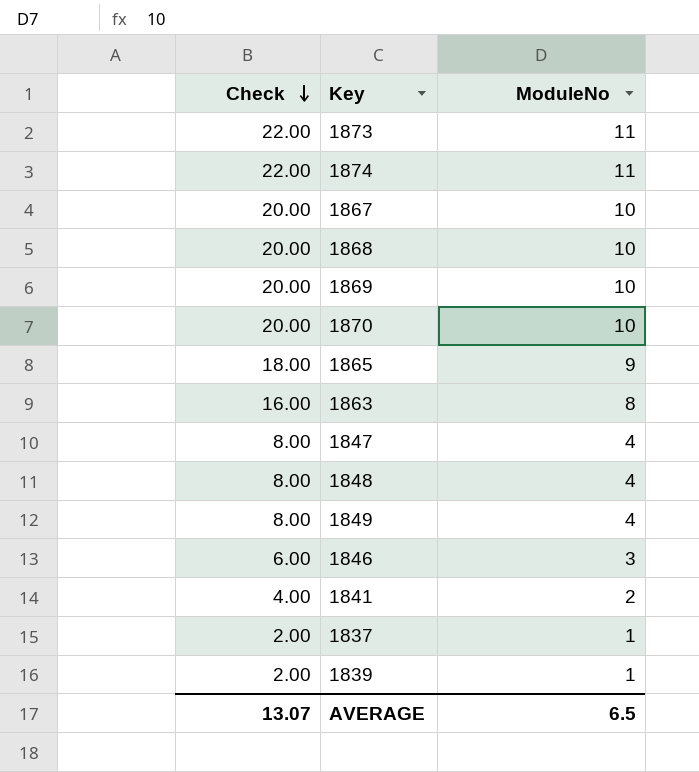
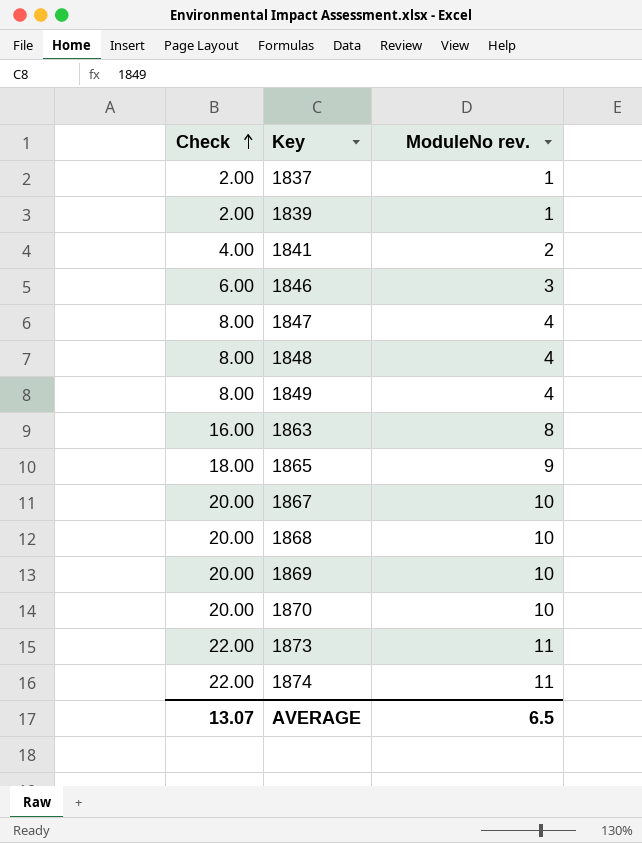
row order: Check descending -> Check ascending
column name: ModuleNo -> ModuleNo rev.

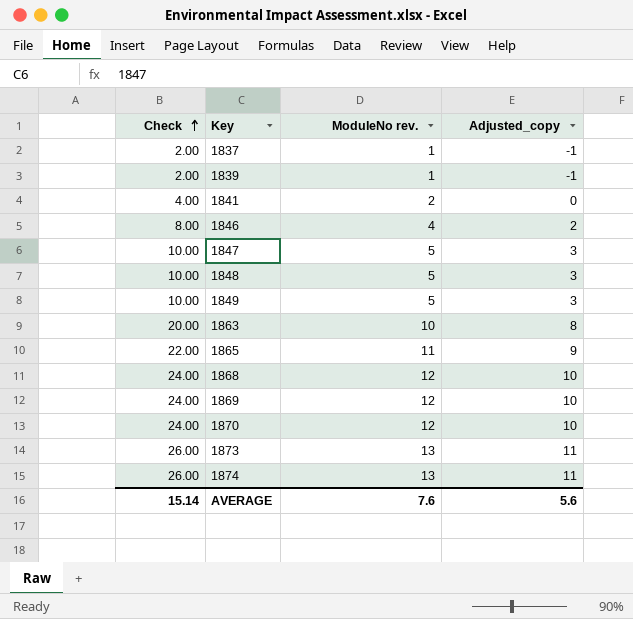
column Adjusted_copy | formula: none -> [ModuleNo rev.] - 2
row 1867: 20.00 | 10 -> none
1846 | Check: 6.00 -> 8.00
1846 | ModuleNo rev.: 3 -> 4
1847 | Check: 8.00 -> 10.00
1847 | ModuleNo rev.: 4 -> 5
1848 | Check: 8.00 -> 10.00
1848 | ModuleNo rev.: 4 -> 5
1849 | Check: 8.00 -> 10.00
1849 | ModuleNo rev.: 4 -> 5
1863 | Check: 16.00 -> 20.00
1863 | ModuleNo rev.: 8 -> 10
1865 | Check: 18.00 -> 22.00
1865 | ModuleNo rev.: 9 -> 11
1868 | Check: 20.00 -> 24.00
1868 | ModuleNo rev.: 10 -> 12
1869 | Check: 20.00 -> 24.00
1869 | ModuleNo rev.: 10 -> 12
1870 | Check: 20.00 -> 24.00
1870 | ModuleNo rev.: 10 -> 12
1873 | Check: 22.00 -> 26.00
1873 | ModuleNo rev.: 11 -> 13
1874 | Check: 22.00 -> 26.00
1874 | ModuleNo rev.: 11 -> 13
AVERAGE | Check: 13.07 -> 15.14
AVERAGE | ModuleNo rev.: 6.5 -> 7.6

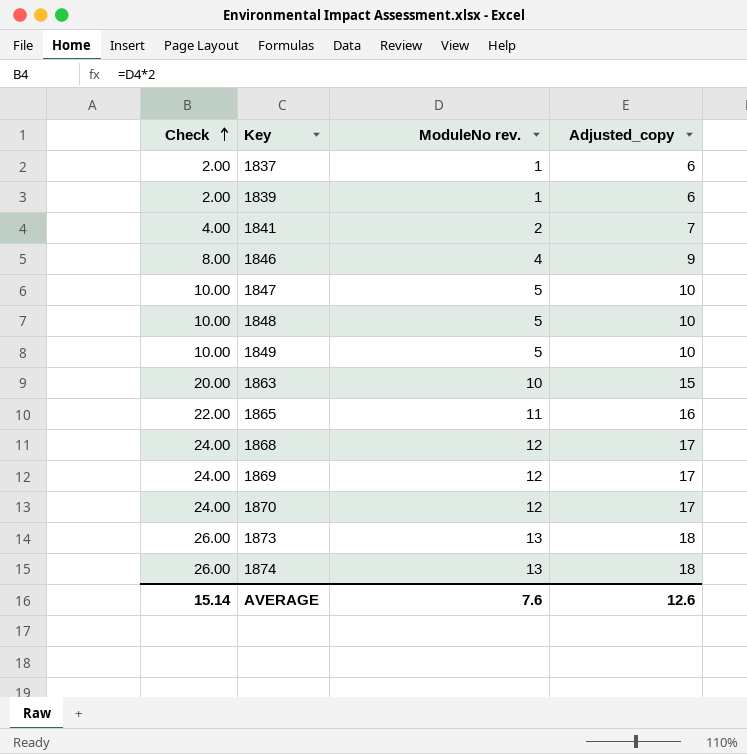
column Adjusted_copy | formula: [ModuleNo rev.] - 2 -> [ModuleNo rev.] + 5
AVERAGE | Adjusted_copy: 5.6 -> 12.6

